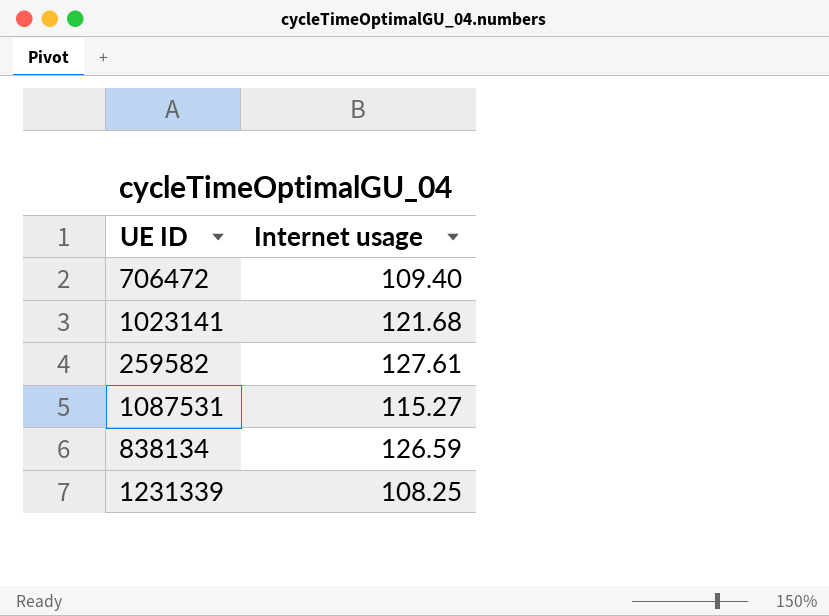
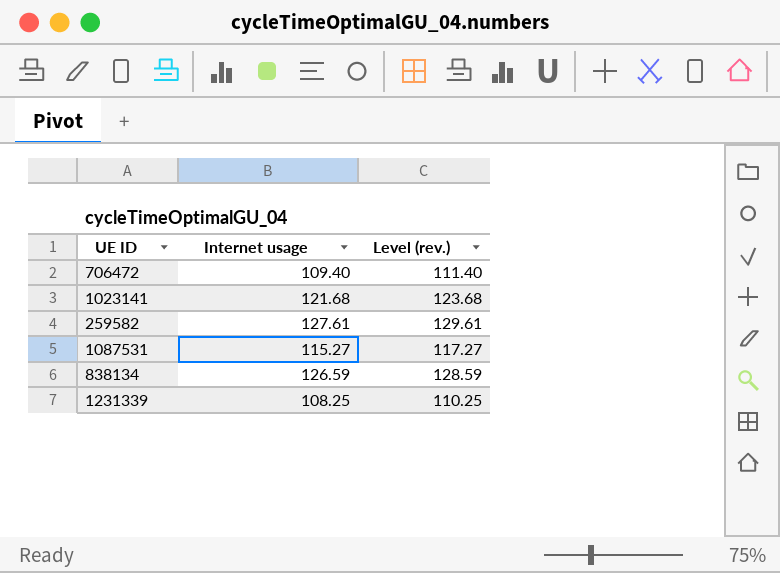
column Level (rev.) | formula: none -> [Internet usage] + 2

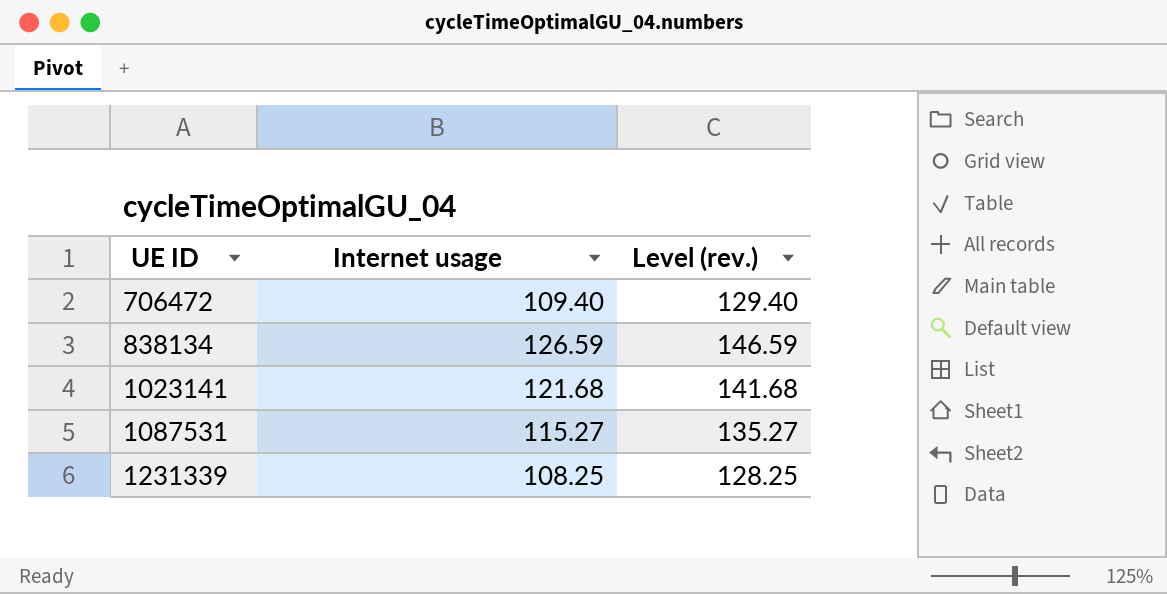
row order: none -> UE ID ascending
column Level (rev.) | formula: [Internet usage] + 2 -> [Internet usage] + 20
row 259582: 127.61 | 129.61 -> none

